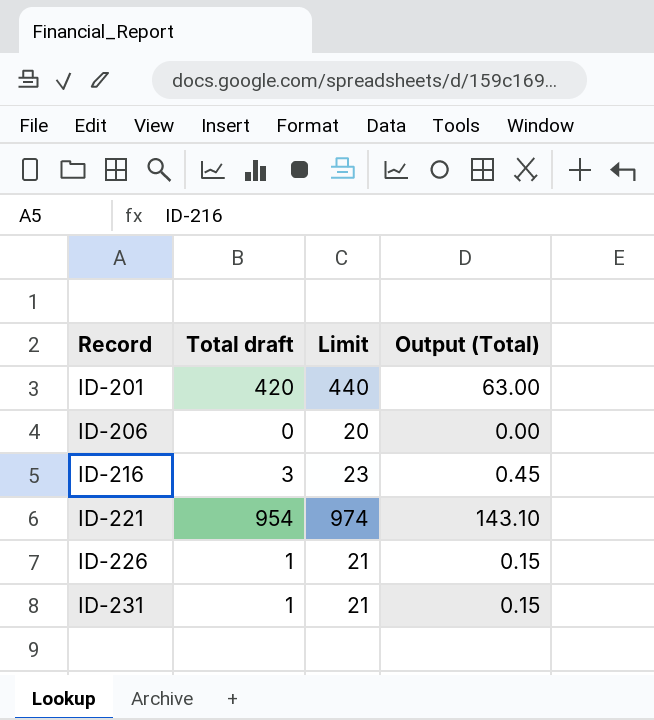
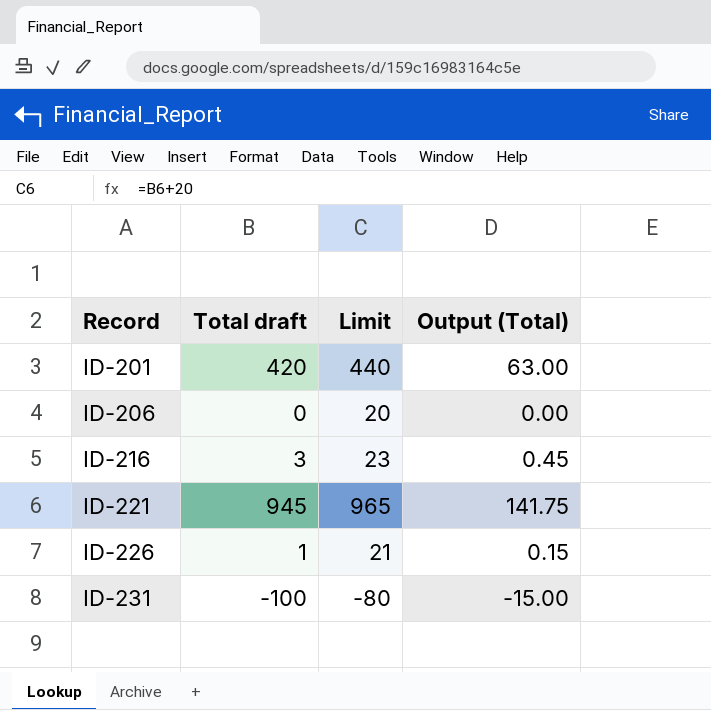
ID-221 | Total draft: 954 -> 945
ID-221 | Limit: 974 -> 965
ID-221 | Output (Total): 143.10 -> 141.75
ID-231 | Total draft: 1 -> -100
ID-231 | Limit: 21 -> -80
ID-231 | Output (Total): 0.15 -> -15.00

